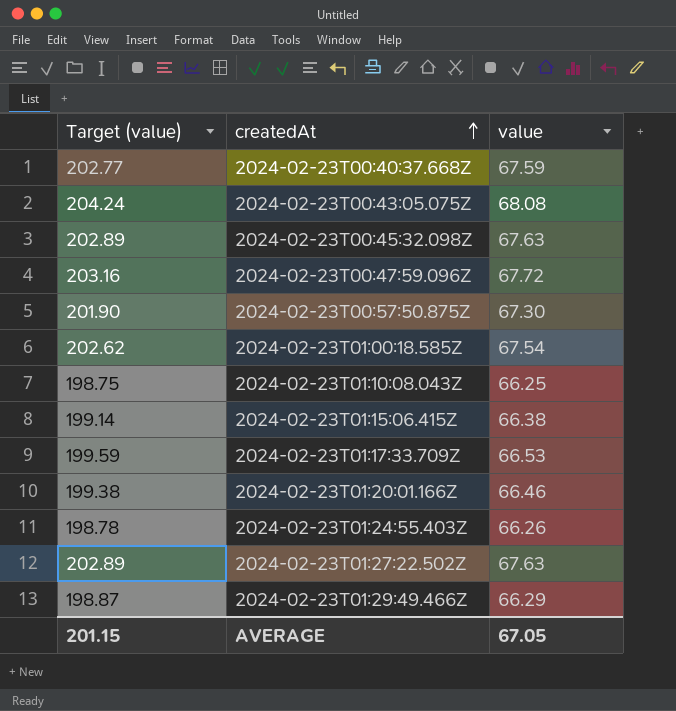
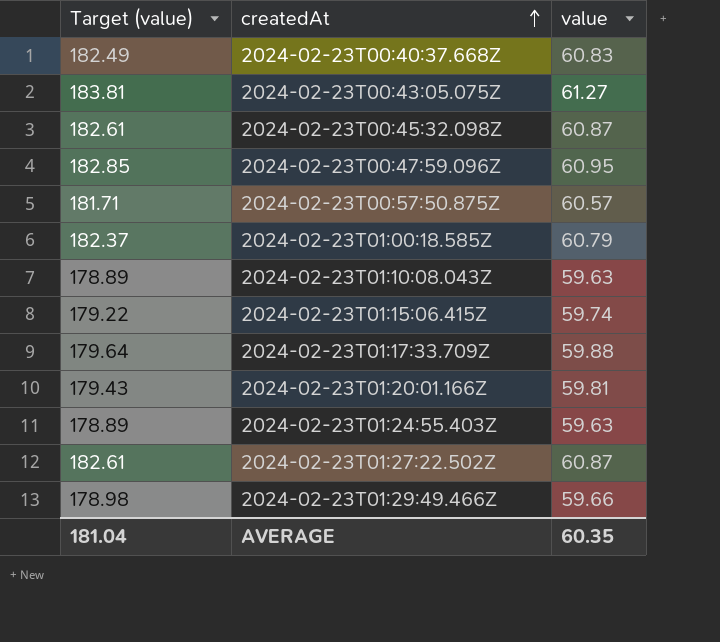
2024-02-23T00:40:37.668Z | Target (value): 202.77 -> 182.49
2024-02-23T00:40:37.668Z | value: 67.59 -> 60.83
2024-02-23T00:43:05.075Z | Target (value): 204.24 -> 183.81
2024-02-23T00:43:05.075Z | value: 68.08 -> 61.27
2024-02-23T00:45:32.098Z | Target (value): 202.89 -> 182.61
2024-02-23T00:45:32.098Z | value: 67.63 -> 60.87
2024-02-23T00:47:59.096Z | Target (value): 203.16 -> 182.85
2024-02-23T00:47:59.096Z | value: 67.72 -> 60.95
2024-02-23T00:57:50.875Z | Target (value): 201.90 -> 181.71
2024-02-23T00:57:50.875Z | value: 67.30 -> 60.57
2024-02-23T01:00:18.585Z | Target (value): 202.62 -> 182.37
2024-02-23T01:00:18.585Z | value: 67.54 -> 60.79
2024-02-23T01:10:08.043Z | Target (value): 198.75 -> 178.89
2024-02-23T01:10:08.043Z | value: 66.25 -> 59.63
2024-02-23T01:15:06.415Z | Target (value): 199.14 -> 179.22
2024-02-23T01:15:06.415Z | value: 66.38 -> 59.74
2024-02-23T01:17:33.709Z | Target (value): 199.59 -> 179.64
2024-02-23T01:17:33.709Z | value: 66.53 -> 59.88
2024-02-23T01:20:01.166Z | Target (value): 199.38 -> 179.43
2024-02-23T01:20:01.166Z | value: 66.46 -> 59.81
2024-02-23T01:24:55.403Z | Target (value): 198.78 -> 178.89
2024-02-23T01:24:55.403Z | value: 66.26 -> 59.63
2024-02-23T01:27:22.502Z | Target (value): 202.89 -> 182.61
2024-02-23T01:27:22.502Z | value: 67.63 -> 60.87
2024-02-23T01:29:49.466Z | Target (value): 198.87 -> 178.98
2024-02-23T01:29:49.466Z | value: 66.29 -> 59.66
AVERAGE | Target (value): 201.15 -> 181.04
AVERAGE | value: 67.05 -> 60.35

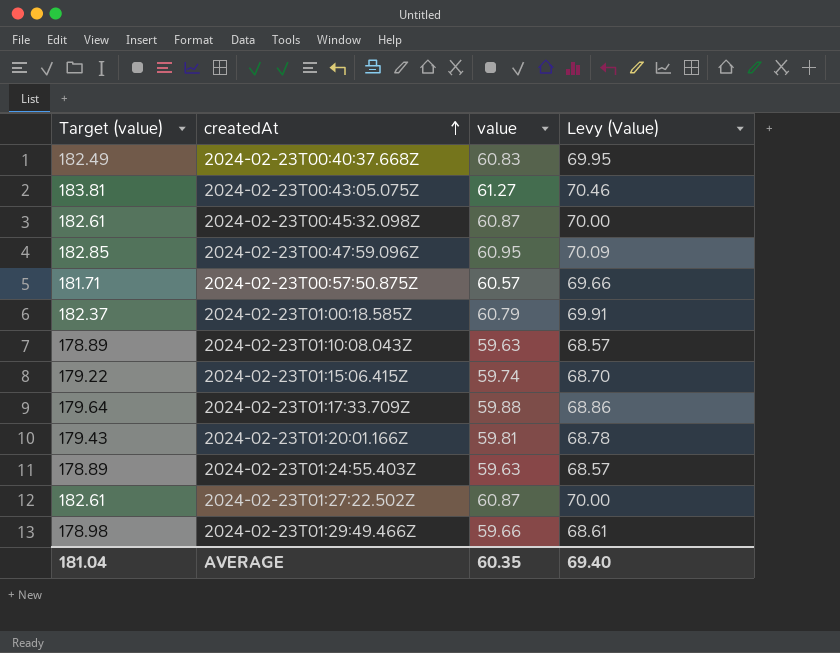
column Levy (Value) | formula: none -> [value] * 1.15

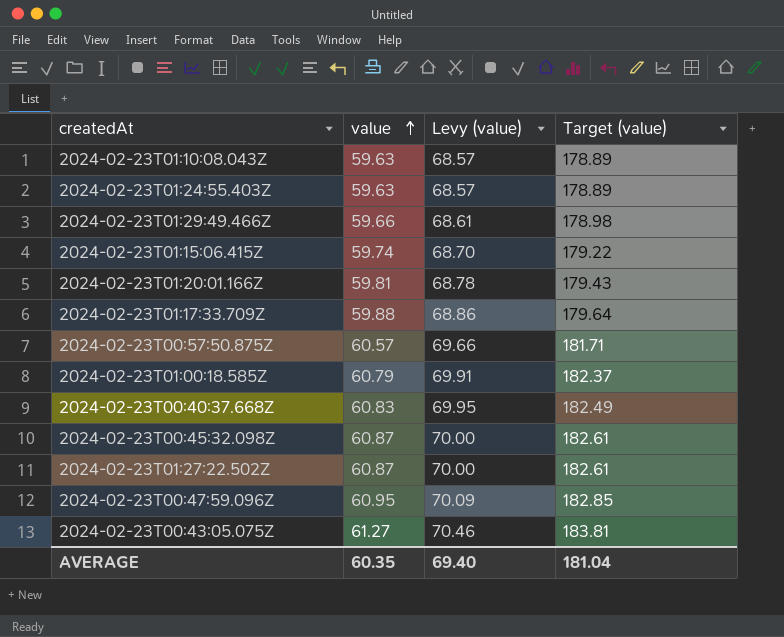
row order: createdAt ascending -> value ascending
column name: Levy (Value) -> Levy (value)
column Target (value) | position: 1 -> 4

